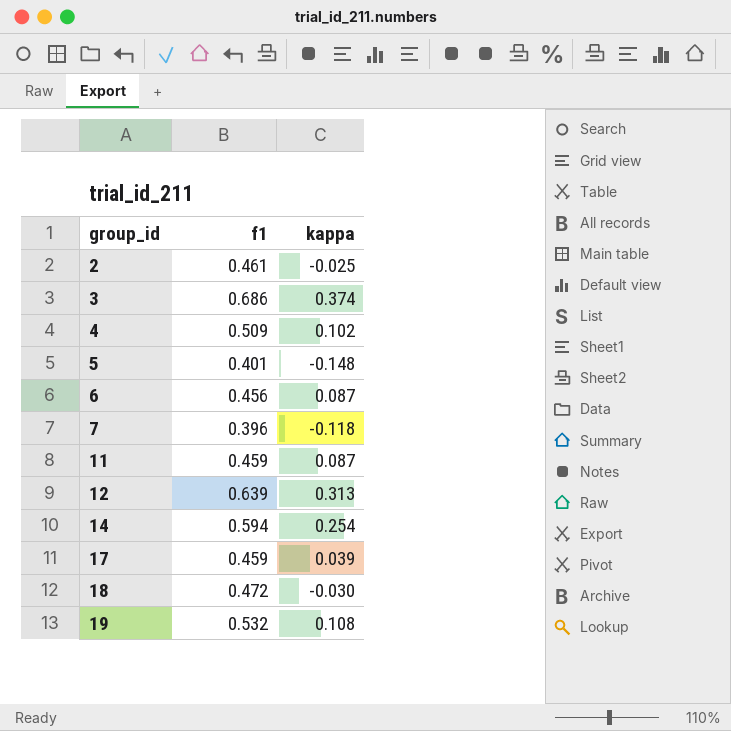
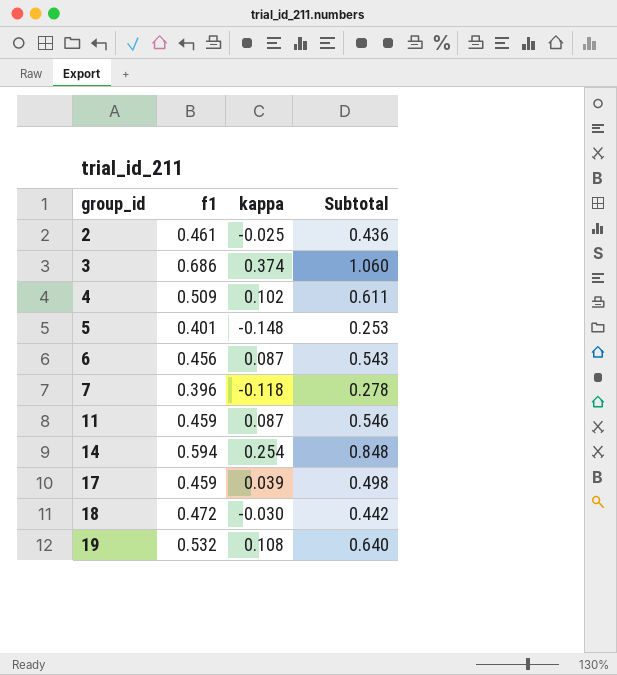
column Subtotal | formula: none -> [f1] + [kappa]
row 12: 0.639 | 0.313 -> none

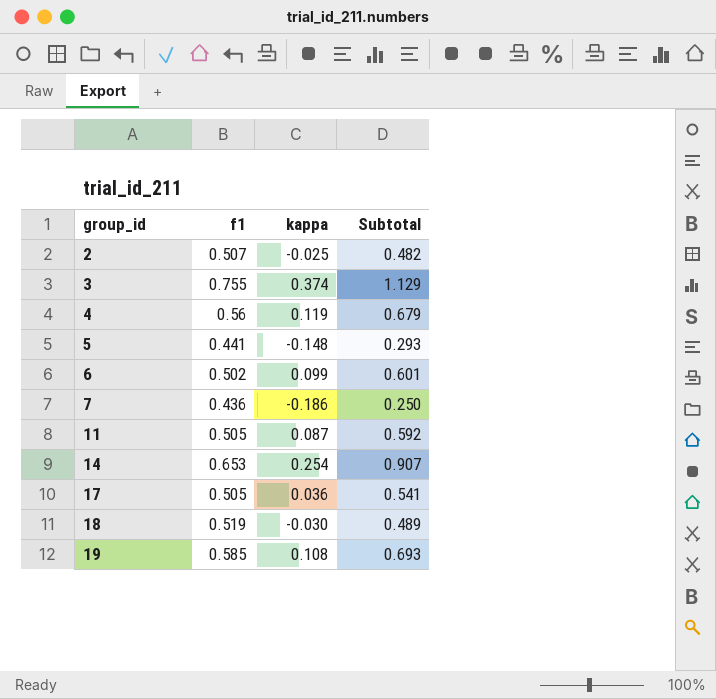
2 | f1: 0.461 -> 0.507
2 | Subtotal: 0.436 -> 0.482
3 | f1: 0.686 -> 0.755
3 | Subtotal: 1.060 -> 1.129
4 | f1: 0.509 -> 0.56
4 | kappa: 0.102 -> 0.119
4 | Subtotal: 0.611 -> 0.679
5 | f1: 0.401 -> 0.441
5 | Subtotal: 0.253 -> 0.293
6 | f1: 0.456 -> 0.502
6 | kappa: 0.087 -> 0.099
6 | Subtotal: 0.543 -> 0.601
7 | f1: 0.396 -> 0.436
7 | kappa: -0.118 -> -0.186
7 | Subtotal: 0.278 -> 0.250
11 | f1: 0.459 -> 0.505
11 | Subtotal: 0.546 -> 0.592
14 | f1: 0.594 -> 0.653
14 | Subtotal: 0.848 -> 0.907
17 | f1: 0.459 -> 0.505
17 | kappa: 0.039 -> 0.036
17 | Subtotal: 0.498 -> 0.541
18 | f1: 0.472 -> 0.519
18 | Subtotal: 0.442 -> 0.489
19 | f1: 0.532 -> 0.585
19 | Subtotal: 0.640 -> 0.693

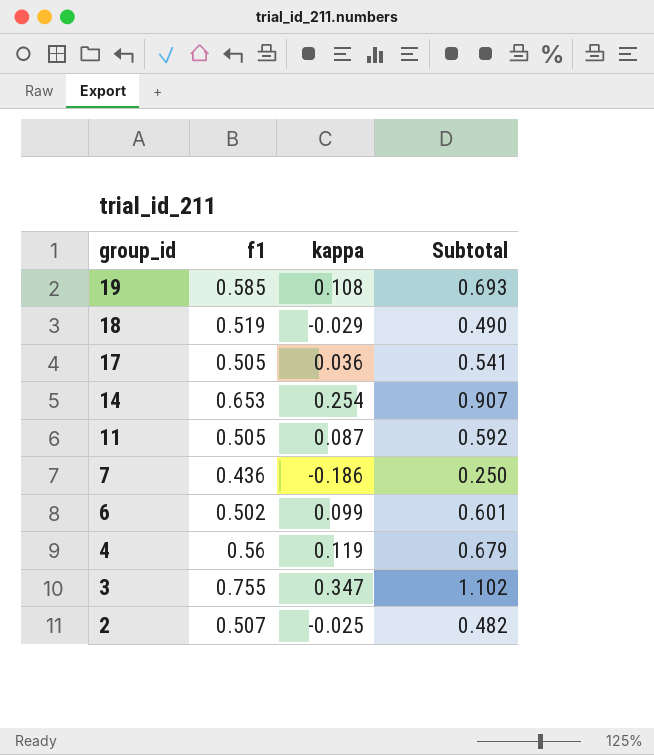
row order: group_id ascending -> group_id descending
row 5: 0.441 | -0.148 | 0.293 -> none
18 | kappa: -0.030 -> -0.029
18 | Subtotal: 0.489 -> 0.490
3 | kappa: 0.374 -> 0.347
3 | Subtotal: 1.129 -> 1.102

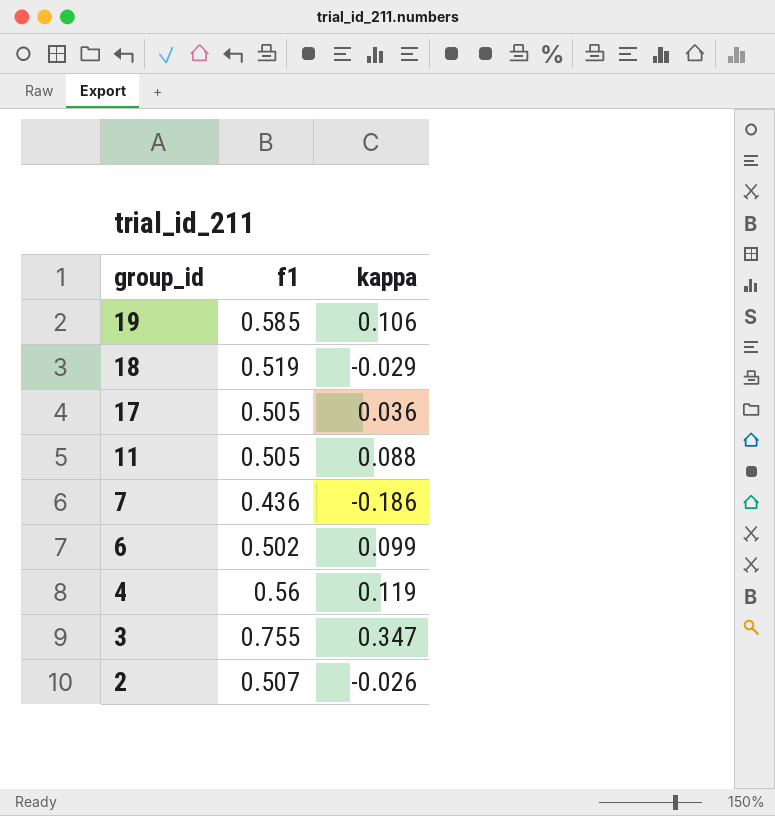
column Subtotal | formula: [f1] + [kappa] -> none
row 14: 0.653 | 0.254 | 0.907 -> none
19 | kappa: 0.108 -> 0.106
11 | kappa: 0.087 -> 0.088
2 | kappa: -0.025 -> -0.026

